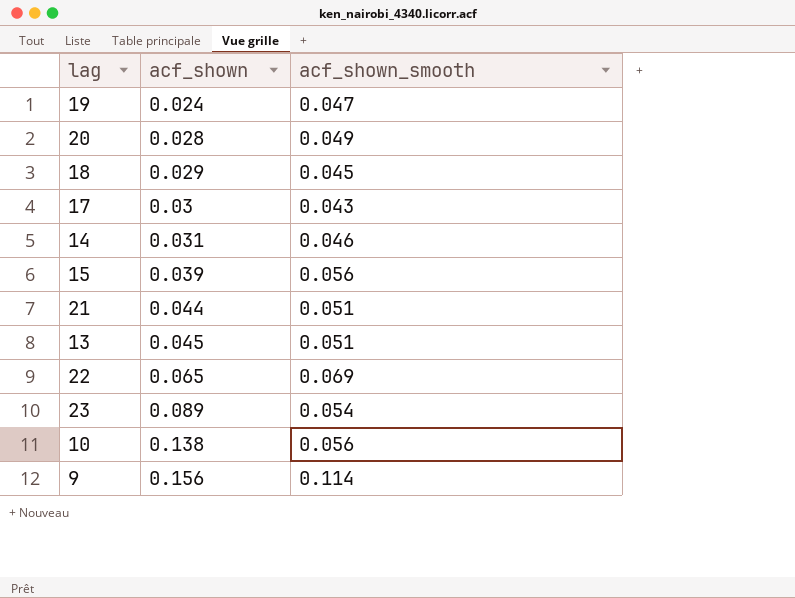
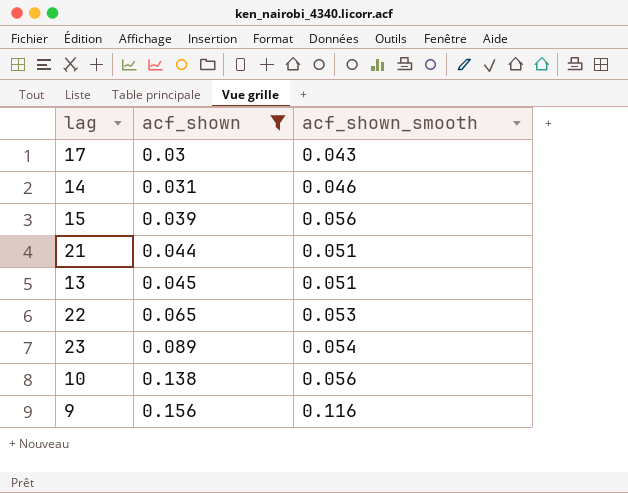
filter: none -> acf_shown >= 0.03
22 | acf_shown_smooth: 0.069 -> 0.053
9 | acf_shown_smooth: 0.114 -> 0.116

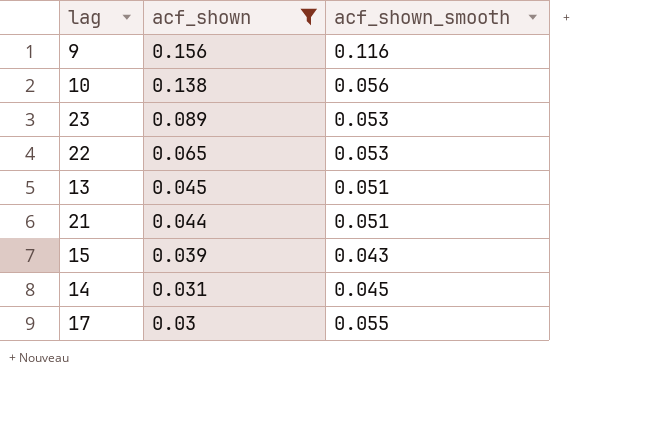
row order: acf_shown ascending -> acf_shown descending
23 | acf_shown_smooth: 0.054 -> 0.053
15 | acf_shown_smooth: 0.056 -> 0.043
14 | acf_shown_smooth: 0.046 -> 0.045
17 | acf_shown_smooth: 0.043 -> 0.055

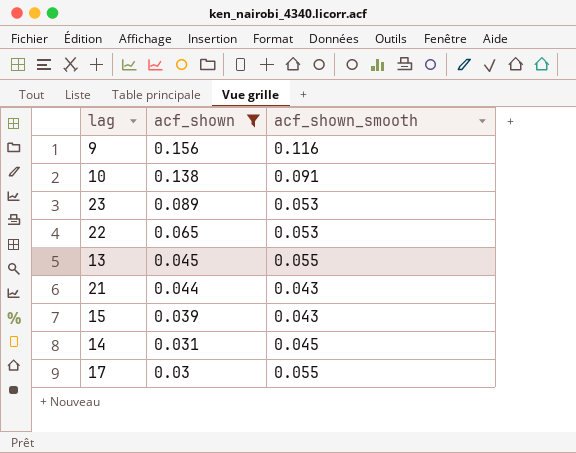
10 | acf_shown_smooth: 0.056 -> 0.091
13 | acf_shown_smooth: 0.051 -> 0.055
21 | acf_shown_smooth: 0.051 -> 0.043

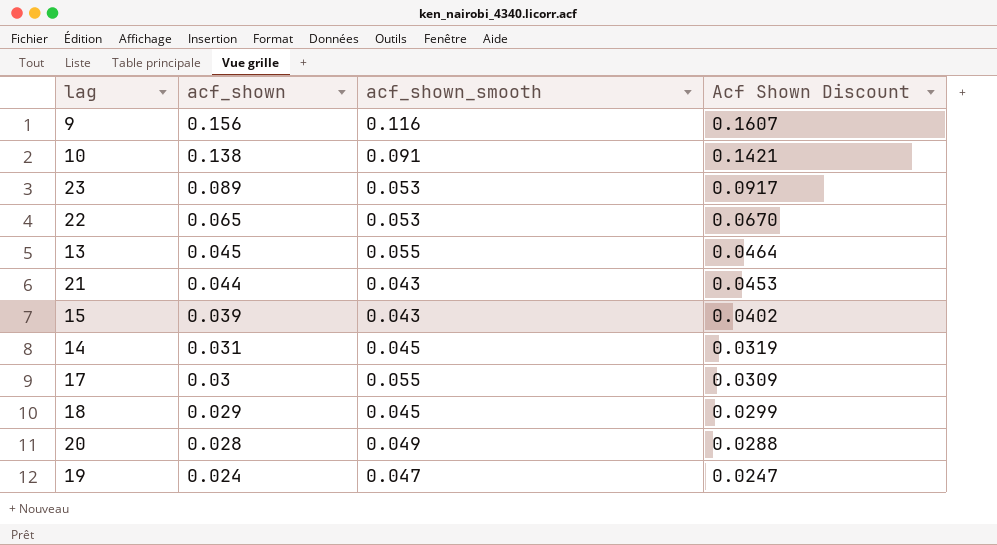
filter: acf_shown >= 0.03 -> none
column Acf Shown Discount | formula: none -> [acf_shown] * 1.03

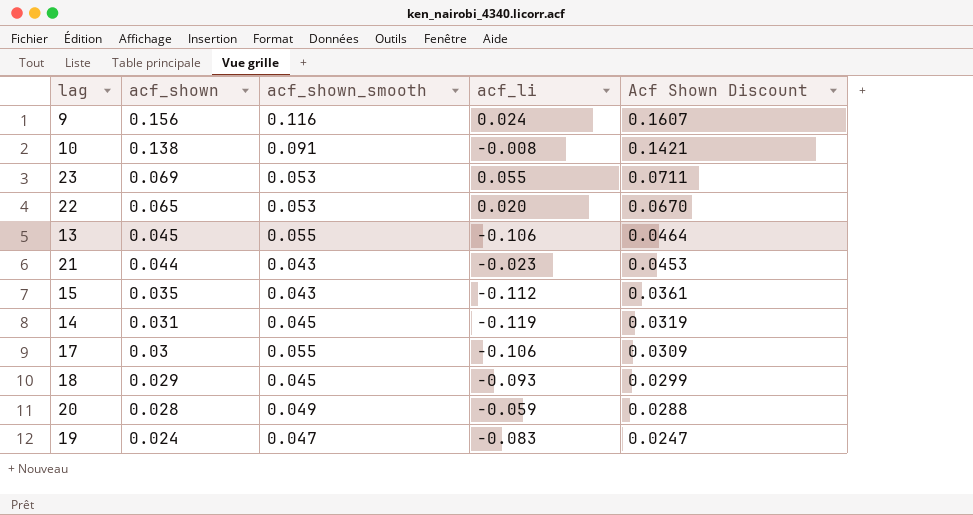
column acf_li | position: none -> 4
23 | acf_shown: 0.089 -> 0.069
23 | Acf Shown Discount: 0.0917 -> 0.0711
15 | acf_shown: 0.039 -> 0.035
15 | Acf Shown Discount: 0.0402 -> 0.0361

